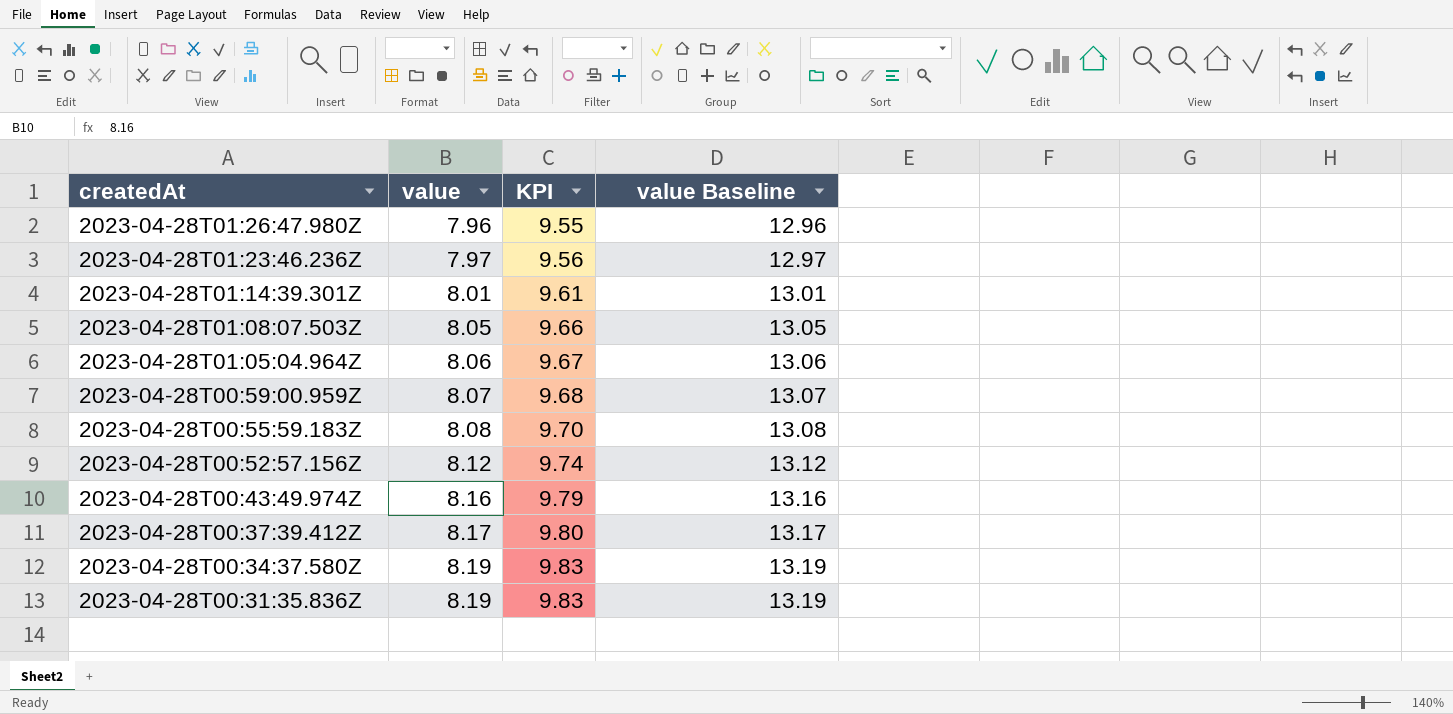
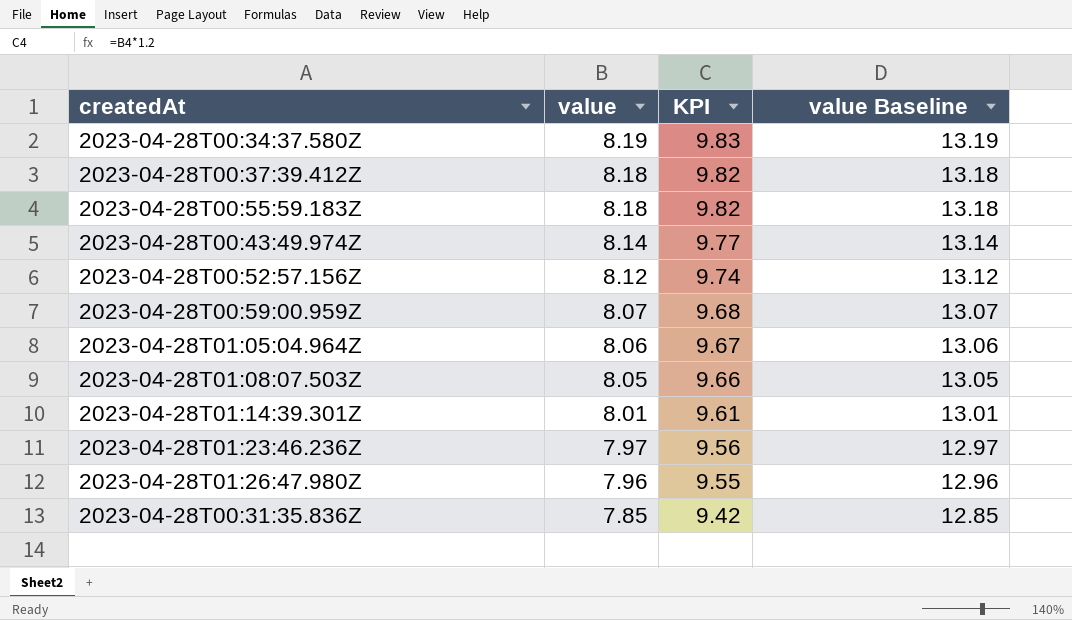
row order: createdAt descending -> value descending
2023-04-28T00:37:39.412Z | value: 8.17 -> 8.18
2023-04-28T00:37:39.412Z | KPI: 9.80 -> 9.82
2023-04-28T00:37:39.412Z | value Baseline: 13.17 -> 13.18
2023-04-28T00:55:59.183Z | value: 8.08 -> 8.18
2023-04-28T00:55:59.183Z | KPI: 9.70 -> 9.82
2023-04-28T00:55:59.183Z | value Baseline: 13.08 -> 13.18
2023-04-28T00:43:49.974Z | value: 8.16 -> 8.14
2023-04-28T00:43:49.974Z | KPI: 9.79 -> 9.77
2023-04-28T00:43:49.974Z | value Baseline: 13.16 -> 13.14
2023-04-28T00:31:35.836Z | value: 8.19 -> 7.85
2023-04-28T00:31:35.836Z | KPI: 9.83 -> 9.42
2023-04-28T00:31:35.836Z | value Baseline: 13.19 -> 12.85

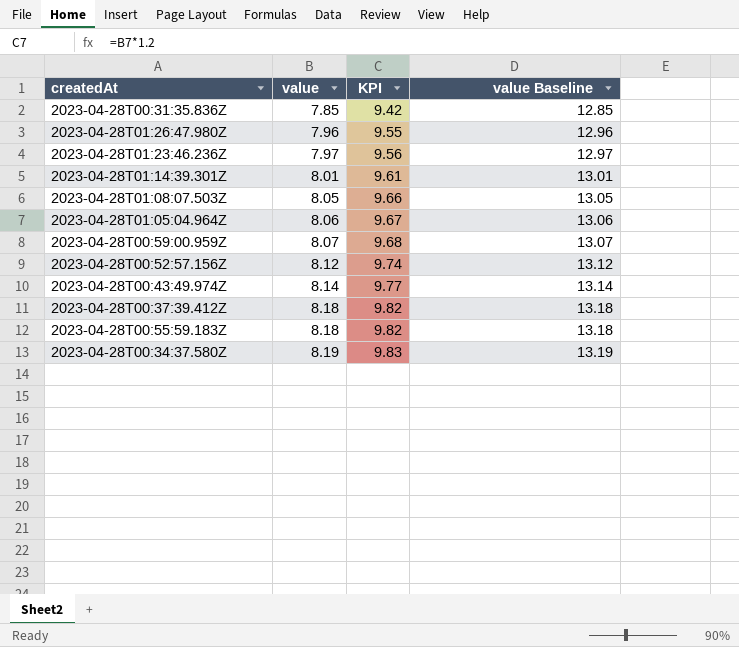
row order: value descending -> value ascending

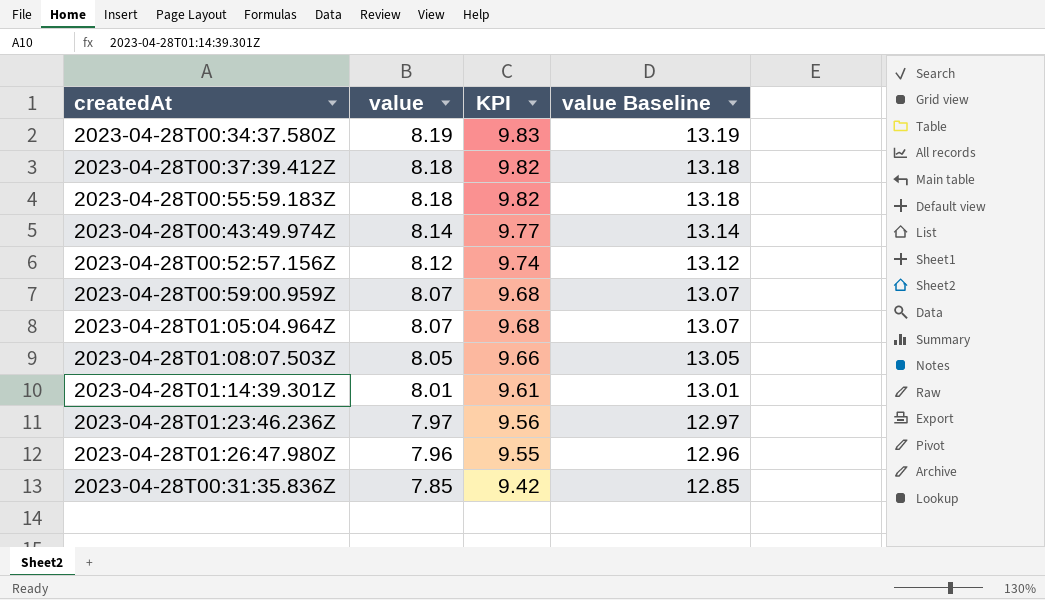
row order: value ascending -> value descending
2023-04-28T01:05:04.964Z | value: 8.06 -> 8.07
2023-04-28T01:05:04.964Z | KPI: 9.67 -> 9.68
2023-04-28T01:05:04.964Z | value Baseline: 13.06 -> 13.07

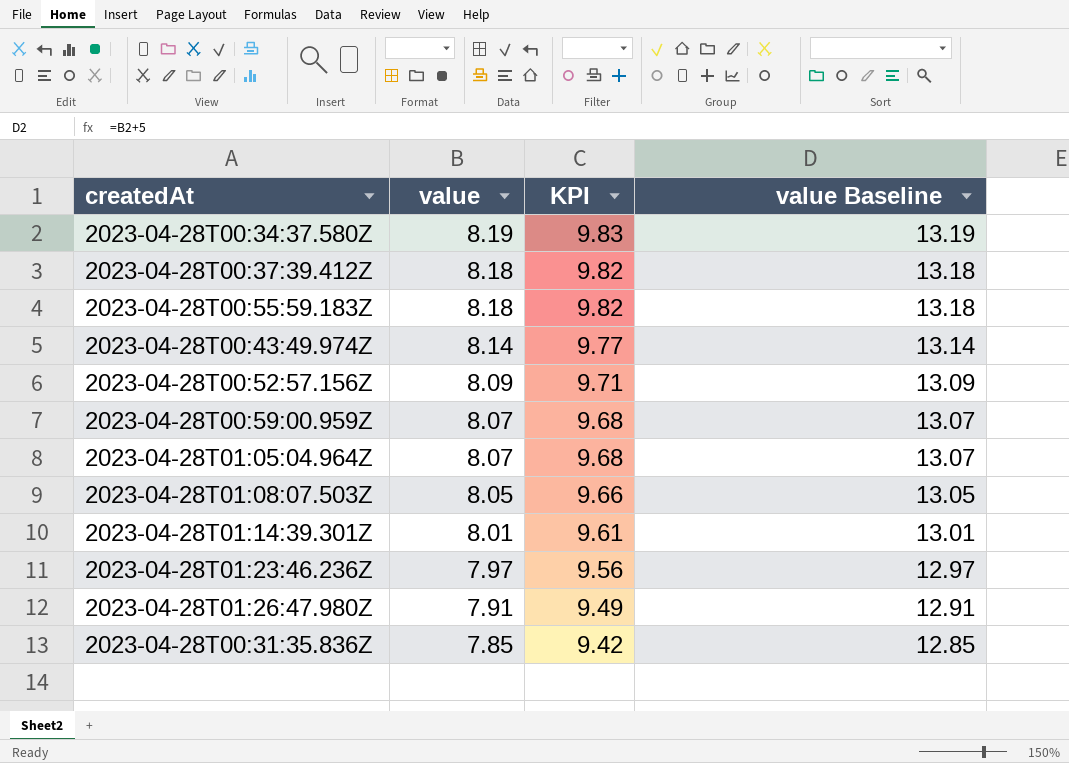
2023-04-28T00:52:57.156Z | value: 8.12 -> 8.09
2023-04-28T00:52:57.156Z | KPI: 9.74 -> 9.71
2023-04-28T00:52:57.156Z | value Baseline: 13.12 -> 13.09
2023-04-28T01:26:47.980Z | value: 7.96 -> 7.91
2023-04-28T01:26:47.980Z | KPI: 9.55 -> 9.49
2023-04-28T01:26:47.980Z | value Baseline: 12.96 -> 12.91

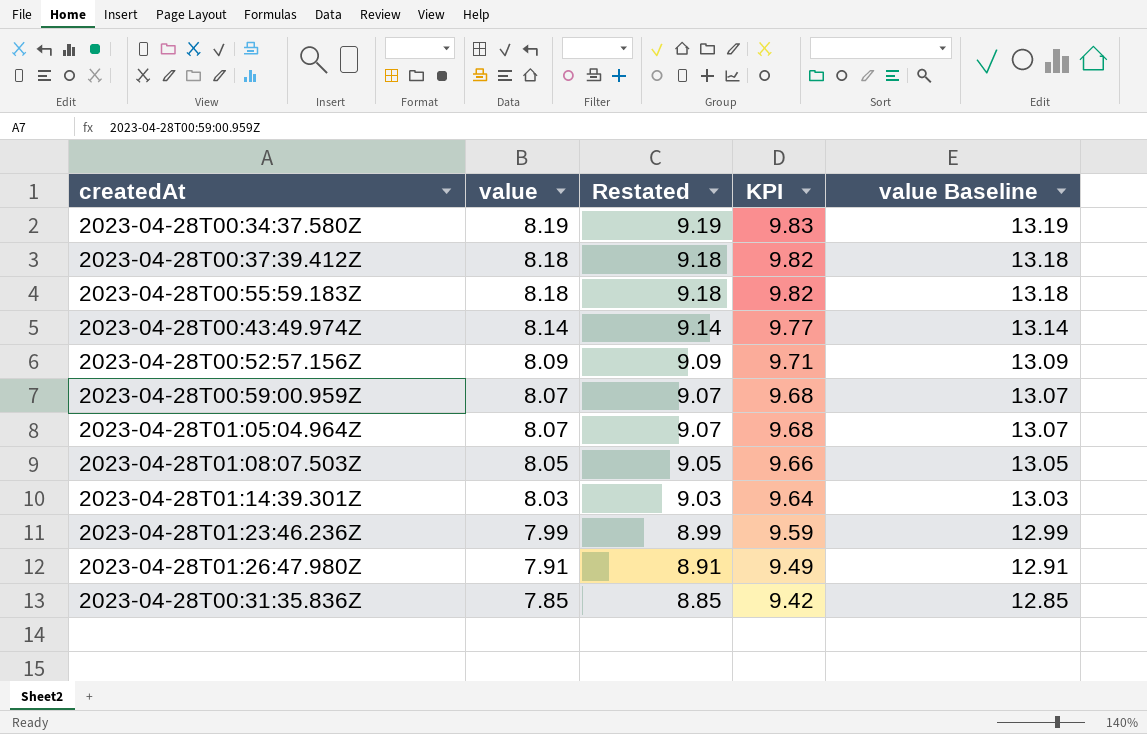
column Restated | formula: none -> [value] + 1
2023-04-28T01:14:39.301Z | value: 8.01 -> 8.03
2023-04-28T01:14:39.301Z | KPI: 9.61 -> 9.64
2023-04-28T01:14:39.301Z | value Baseline: 13.01 -> 13.03
2023-04-28T01:23:46.236Z | value: 7.97 -> 7.99
2023-04-28T01:23:46.236Z | KPI: 9.56 -> 9.59
2023-04-28T01:23:46.236Z | value Baseline: 12.97 -> 12.99

